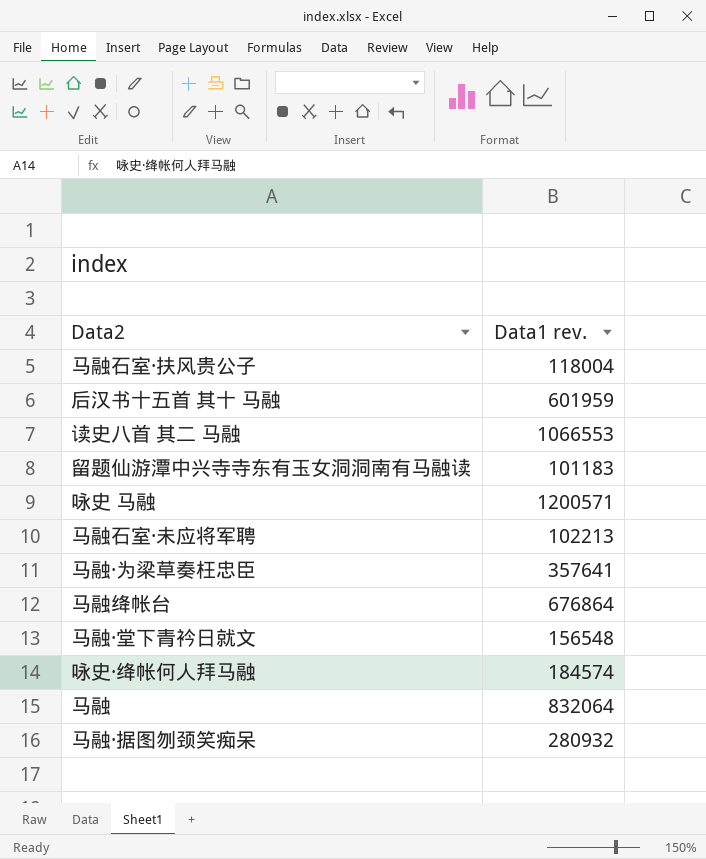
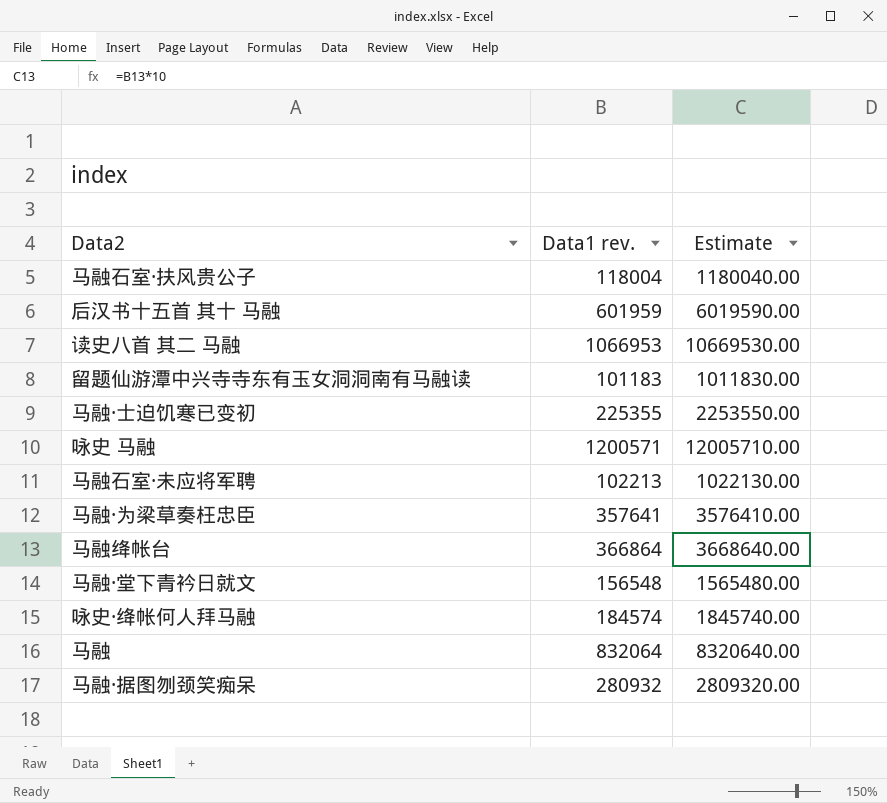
column Estimate | formula: none -> [Data1 rev.] * 10
读史八首 其二 马融 | Data1 rev.: 1066553 -> 1066953
row 马融·士迫饥寒已变初: none -> 225355 | 2253550.00
马融绛帐台 | Data1 rev.: 676864 -> 366864

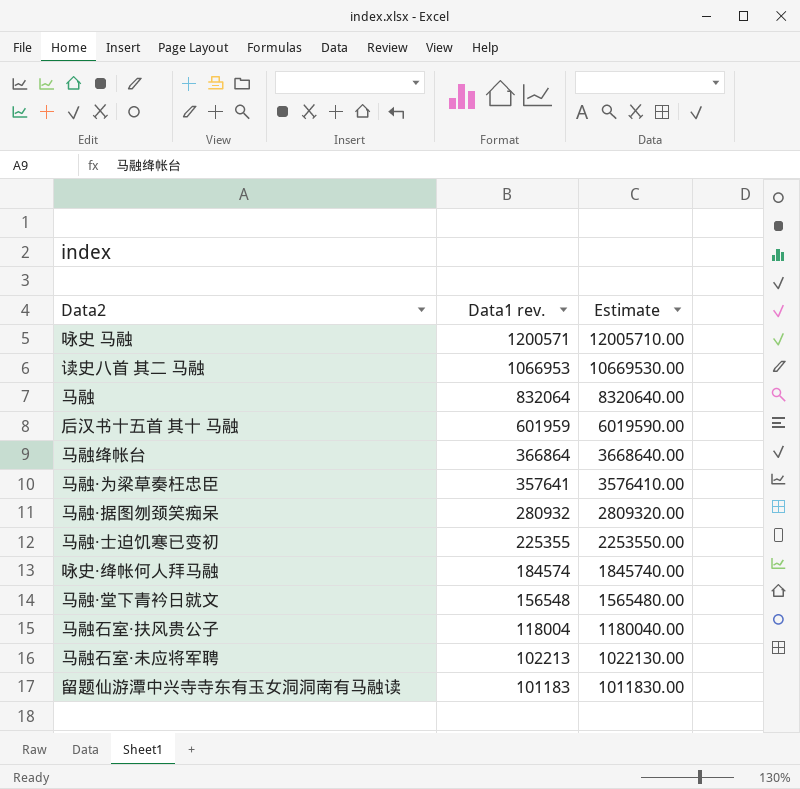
row order: none -> Data1 rev. descending

